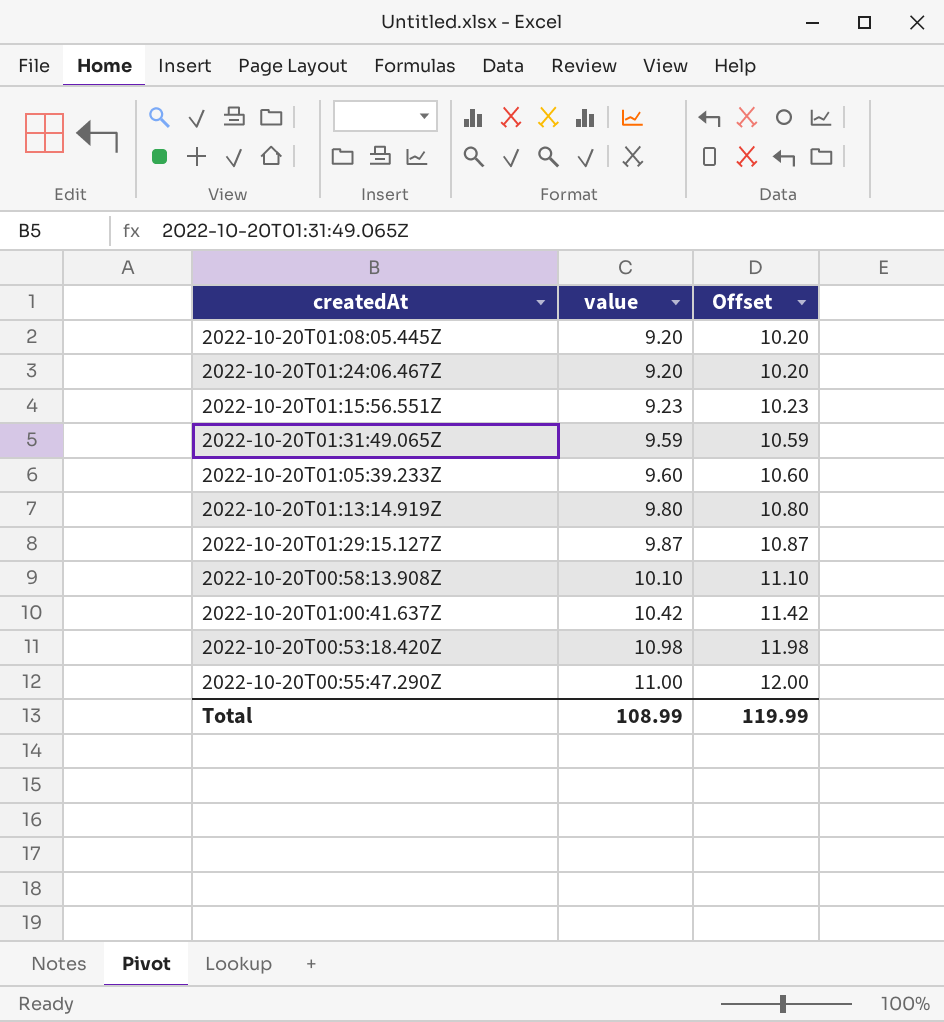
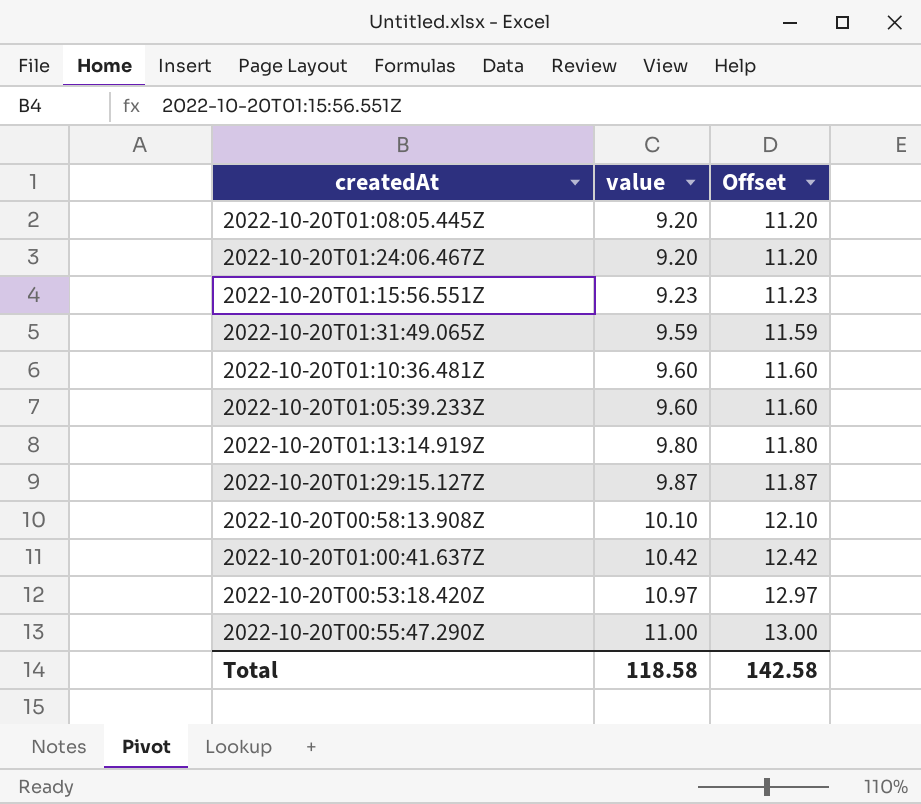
column Offset | formula: [value] + 1 -> [value] + 2
row 2022-10-20T01:10:36.481Z: none -> 9.60 | 11.60
2022-10-20T00:53:18.420Z | value: 10.98 -> 10.97
Total | value: 108.99 -> 118.58
Total | Offset: 119.99 -> 142.58

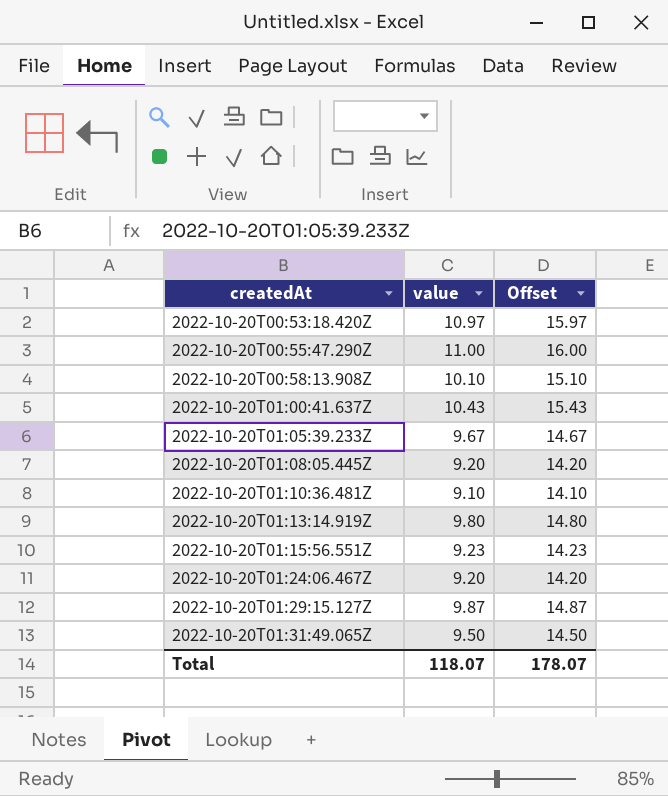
row order: value ascending -> createdAt ascending
column Offset | formula: [value] + 2 -> [value] + 5
2022-10-20T01:00:41.637Z | value: 10.42 -> 10.43
2022-10-20T01:05:39.233Z | value: 9.60 -> 9.67
2022-10-20T01:10:36.481Z | value: 9.60 -> 9.10
2022-10-20T01:31:49.065Z | value: 9.59 -> 9.50
Total | value: 118.58 -> 118.07
Total | Offset: 142.58 -> 178.07

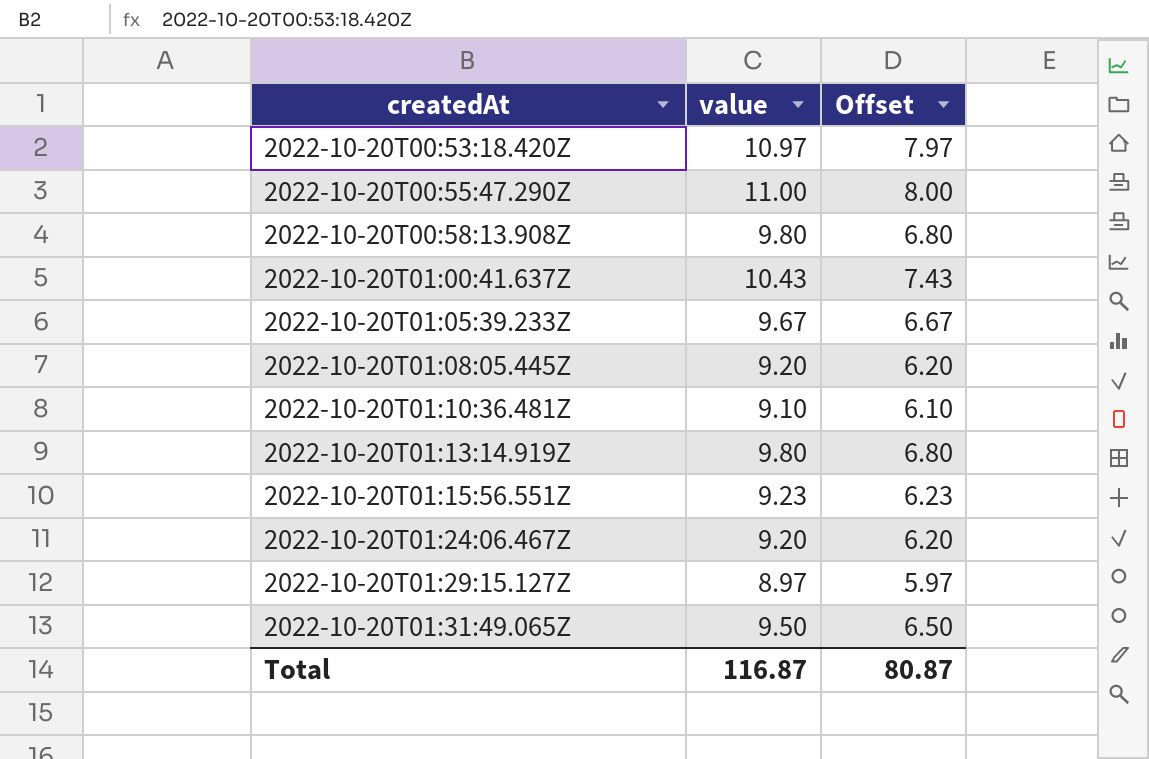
column Offset | formula: [value] + 5 -> [value] - 3
2022-10-20T00:58:13.908Z | value: 10.10 -> 9.80
2022-10-20T01:29:15.127Z | value: 9.87 -> 8.97
Total | value: 118.07 -> 116.87
Total | Offset: 178.07 -> 80.87

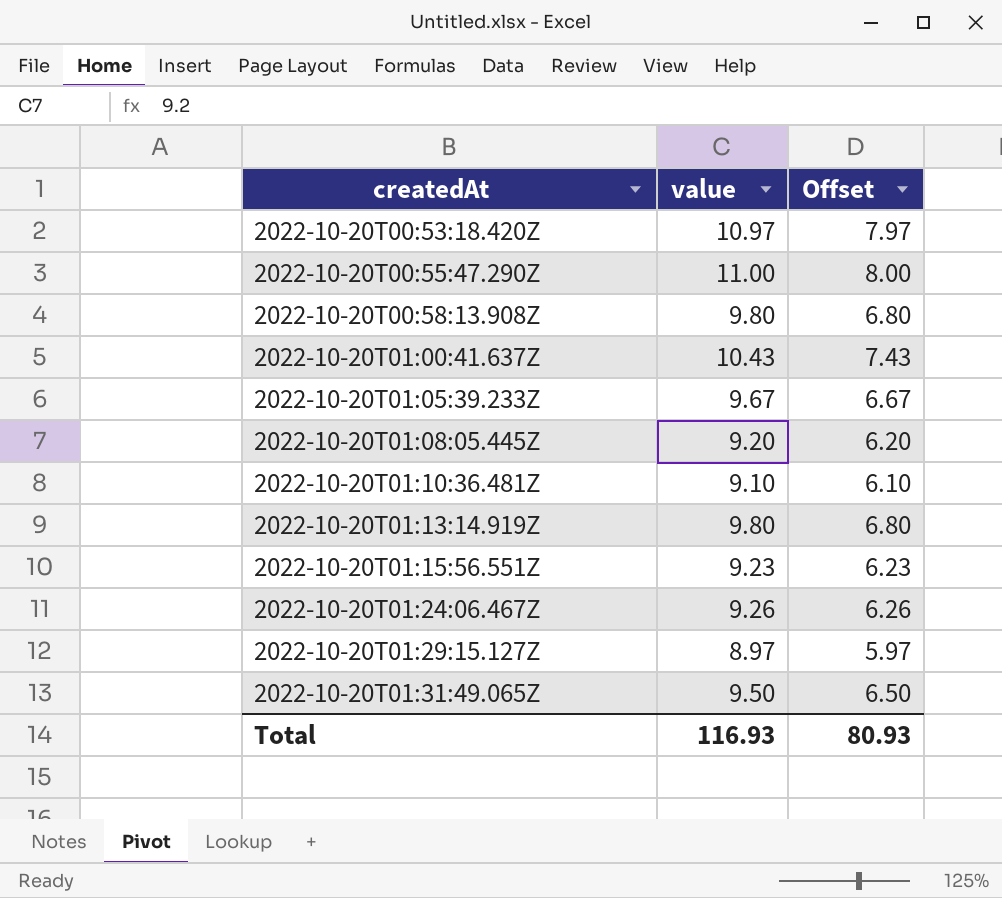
2022-10-20T01:24:06.467Z | value: 9.20 -> 9.26
2022-10-20T01:24:06.467Z | Offset: 6.20 -> 6.26
Total | value: 116.87 -> 116.93
Total | Offset: 80.87 -> 80.93

